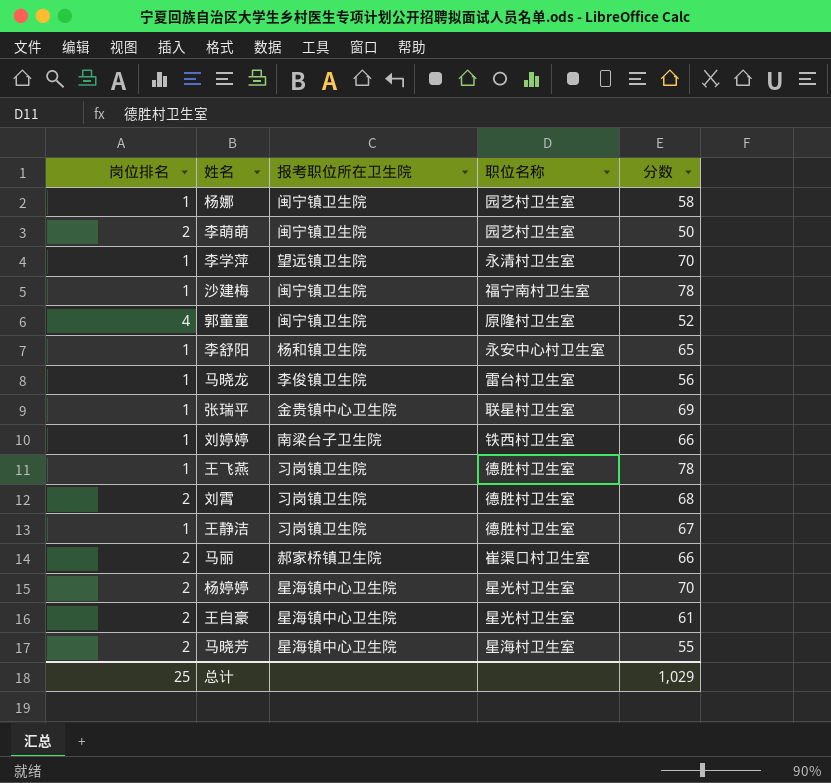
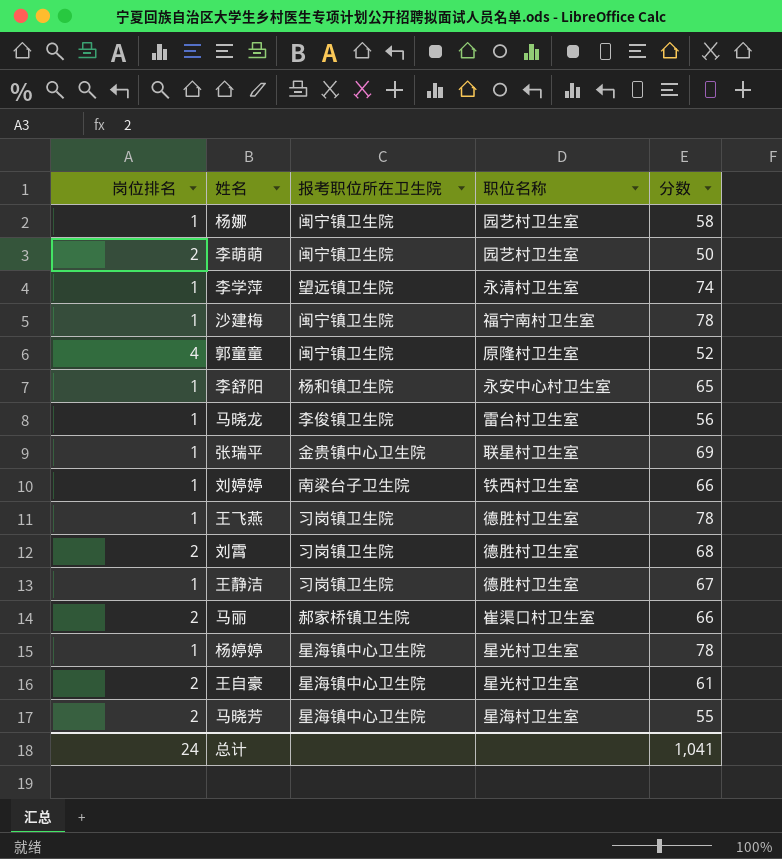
李学萍 | 分数: 70 -> 74
杨婷婷 | 岗位排名: 2 -> 1
杨婷婷 | 分数: 70 -> 78
总计 | 岗位排名: 25 -> 24
总计 | 分数: 1,029 -> 1,041

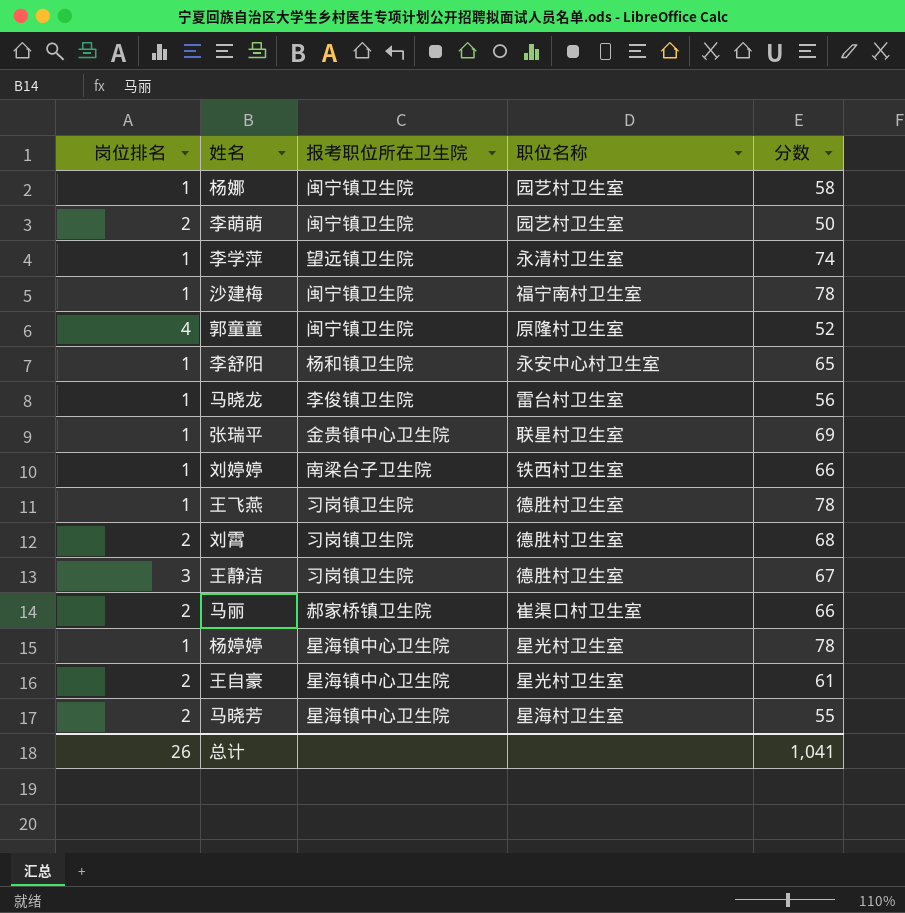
王静洁 | 岗位排名: 1 -> 3
总计 | 岗位排名: 24 -> 26

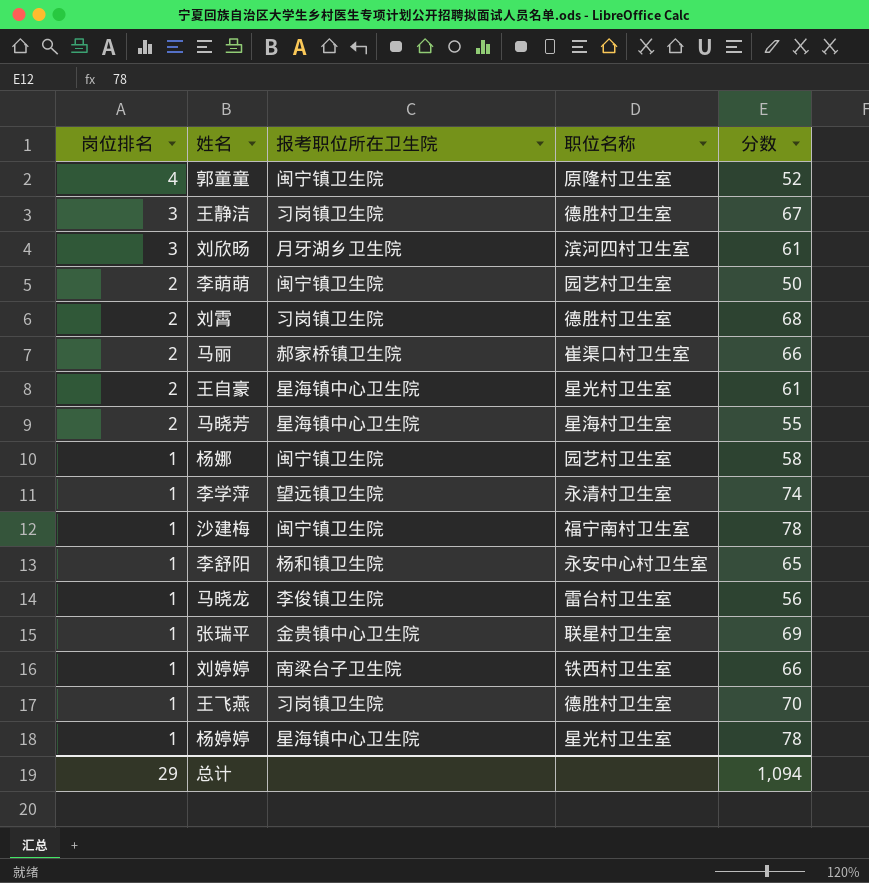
row order: none -> 岗位排名 descending
row 刘欣旸: none -> 3 | 月牙湖乡卫生院 | 滨河四村卫生室 | 61
王飞燕 | 分数: 78 -> 70
总计 | 岗位排名: 26 -> 29
总计 | 分数: 1,041 -> 1,094

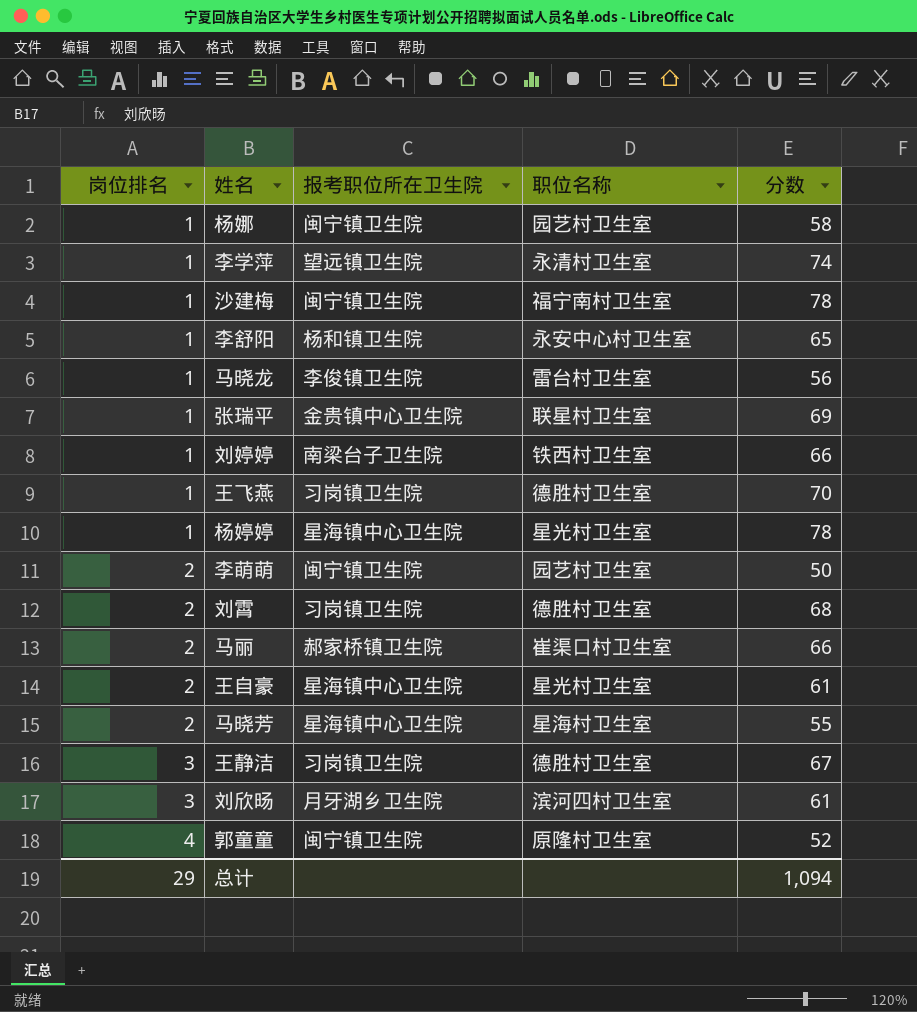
row order: 岗位排名 descending -> 岗位排名 ascending

